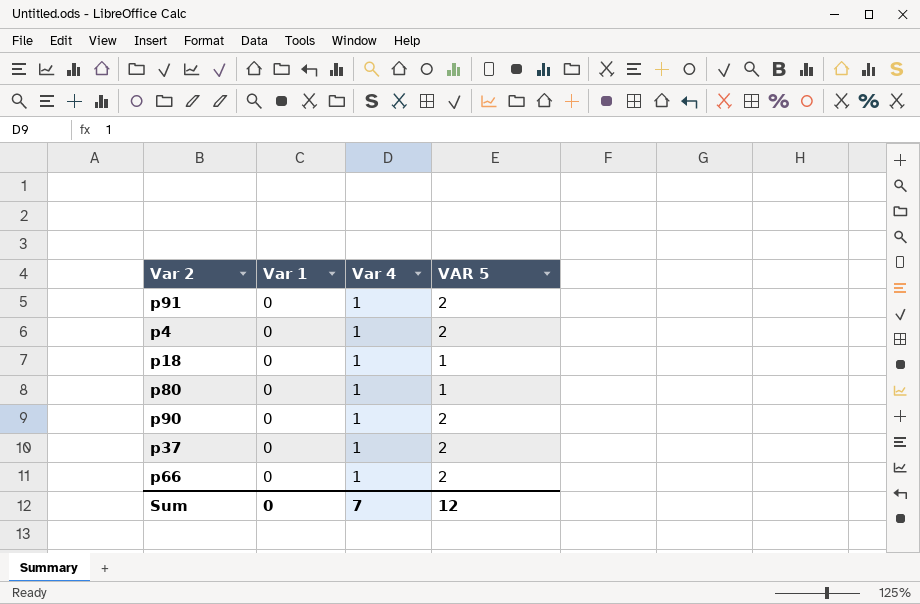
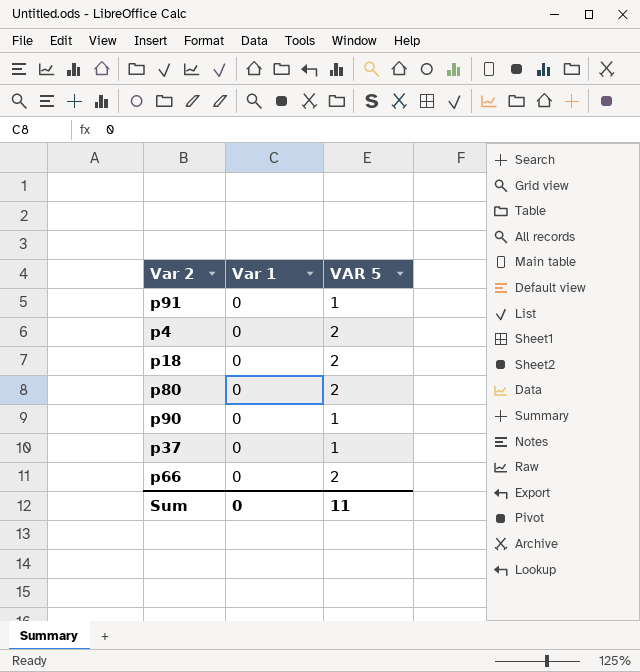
column Var 4 | position: 3 -> none
p91 | VAR 5: 2 -> 1
p18 | VAR 5: 1 -> 2
p80 | VAR 5: 1 -> 2
p90 | VAR 5: 2 -> 1
p37 | VAR 5: 2 -> 1
Sum | VAR 5: 12 -> 11

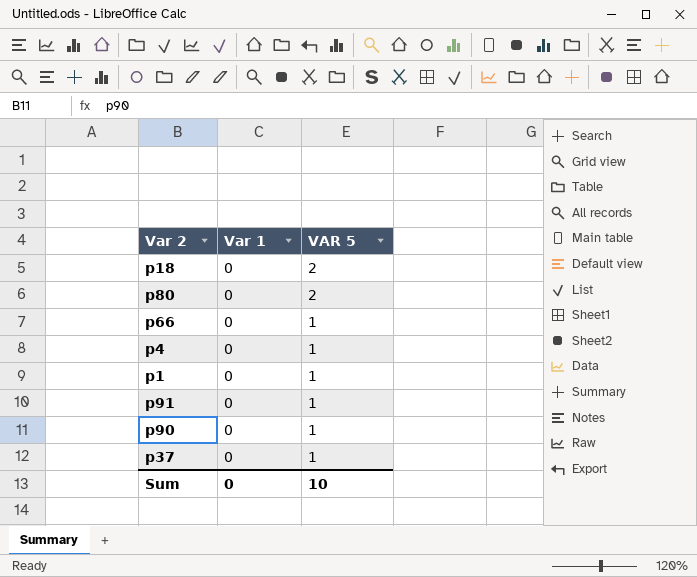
row order: none -> VAR 5 descending
p66 | VAR 5: 2 -> 1
p4 | VAR 5: 2 -> 1
row p1: none -> 0 | 1
Sum | VAR 5: 11 -> 10

